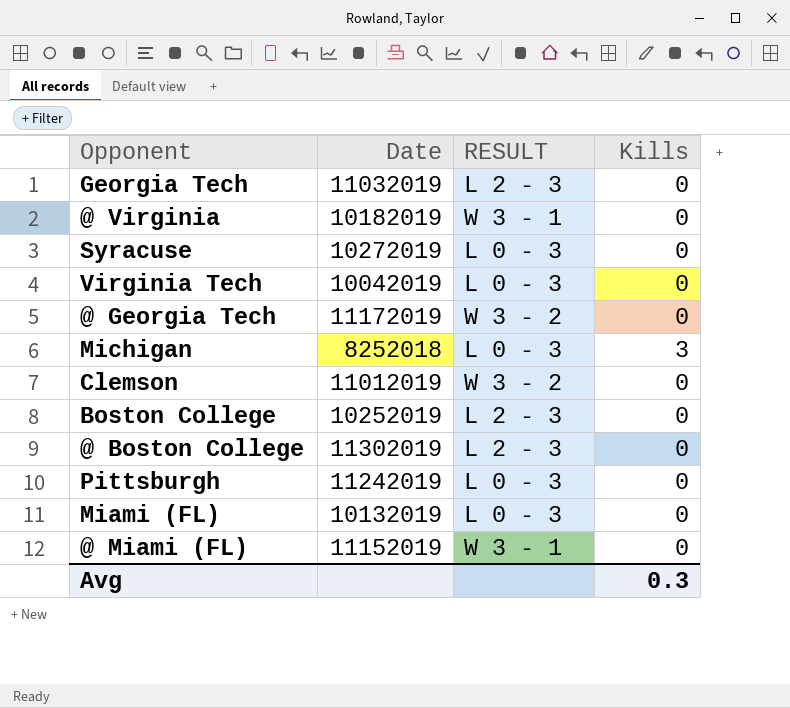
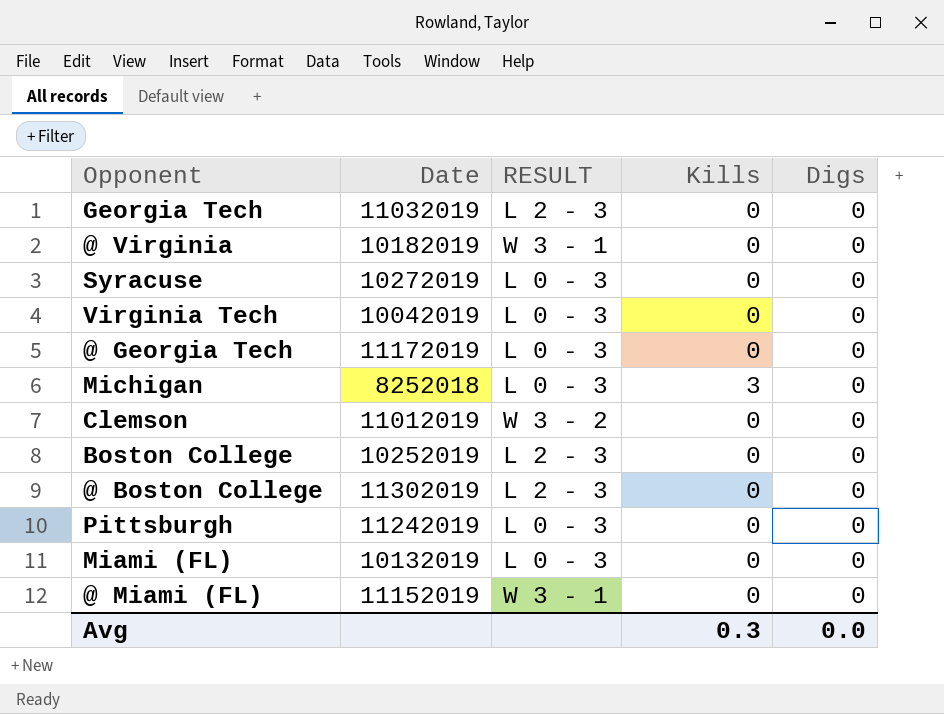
column Digs | position: none -> 5
@ Georgia Tech | RESULT: W 3 - 2 -> L 0 - 3

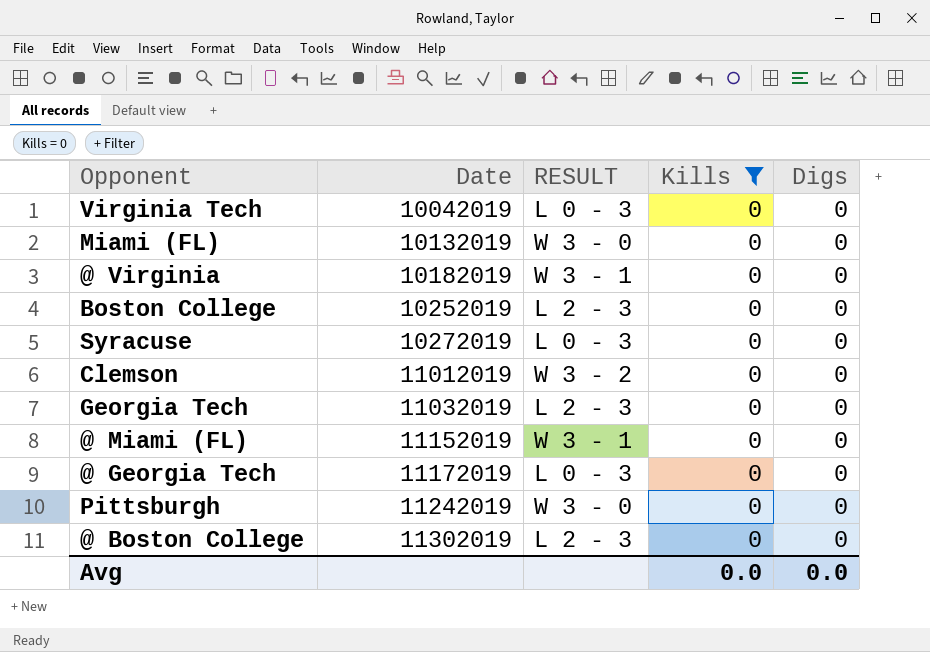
filter: none -> Kills = 0
row order: none -> Date ascending
Miami (FL) | RESULT: L 0 - 3 -> W 3 - 0
Pittsburgh | RESULT: L 0 - 3 -> W 3 - 0
Avg | Kills: 0.3 -> 0.0

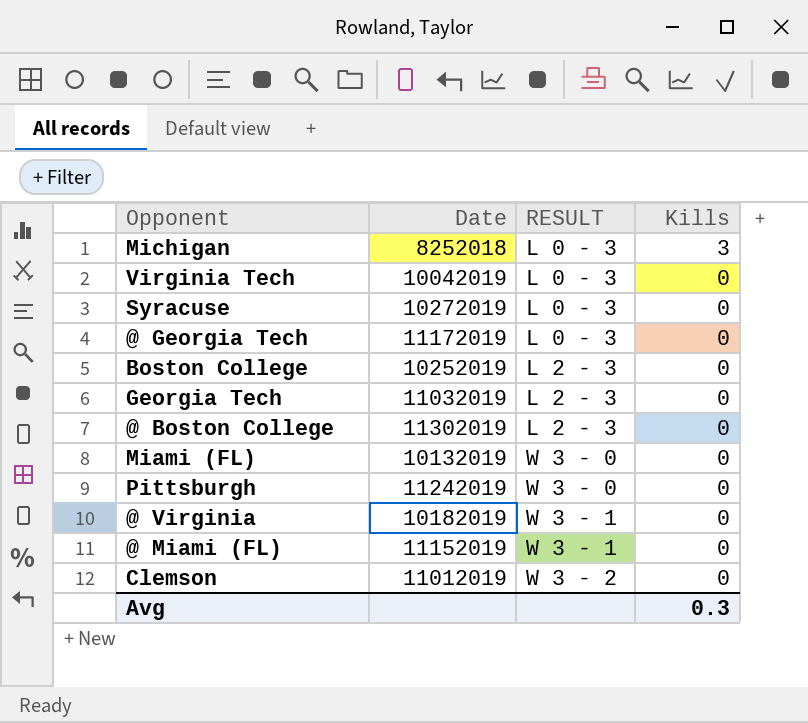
filter: Kills = 0 -> none
row order: Date ascending -> RESULT ascending
column Digs | position: 5 -> none
Avg | Kills: 0.0 -> 0.3

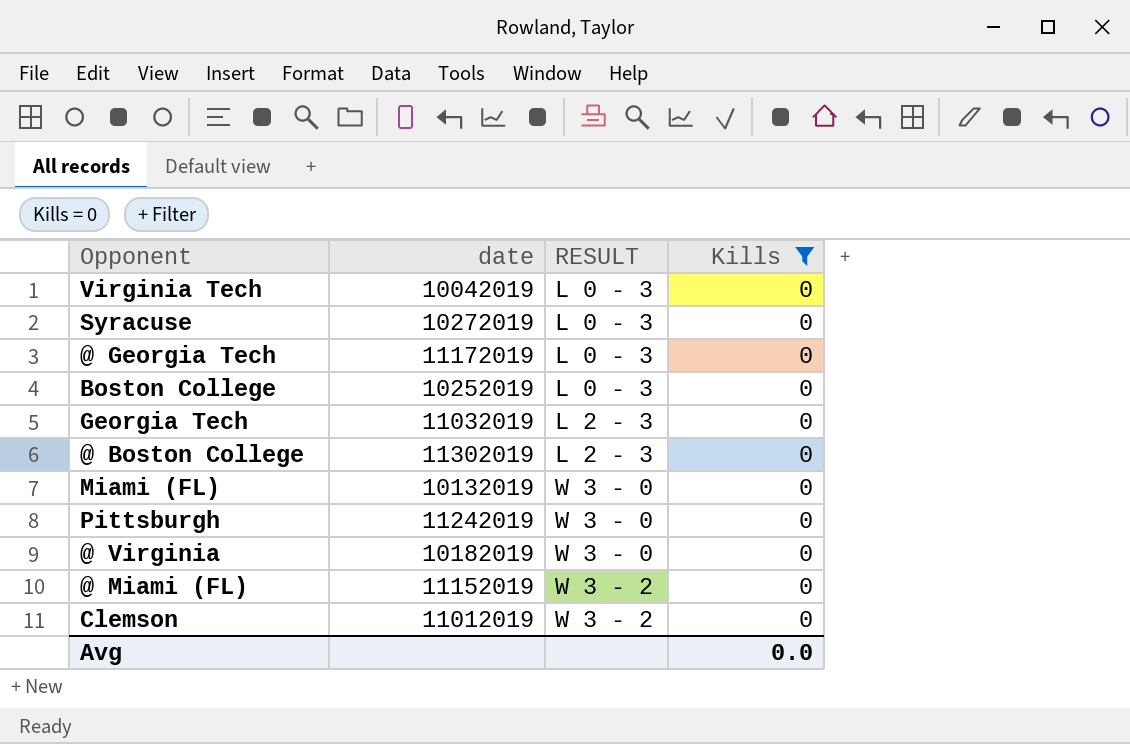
filter: none -> Kills = 0
column name: Date -> date
Boston College | RESULT: L 2 - 3 -> L 0 - 3
@ Virginia | RESULT: W 3 - 1 -> W 3 - 0
@ Miami (FL) | RESULT: W 3 - 1 -> W 3 - 2
Avg | Kills: 0.3 -> 0.0

